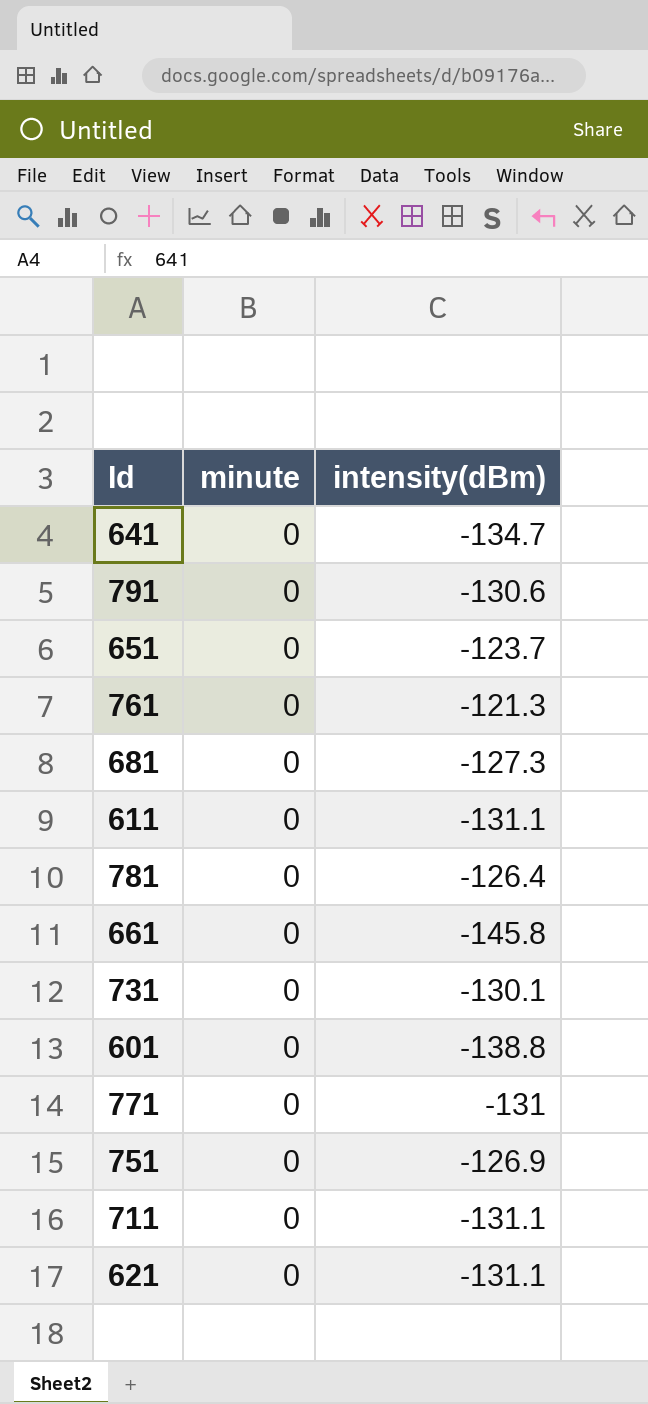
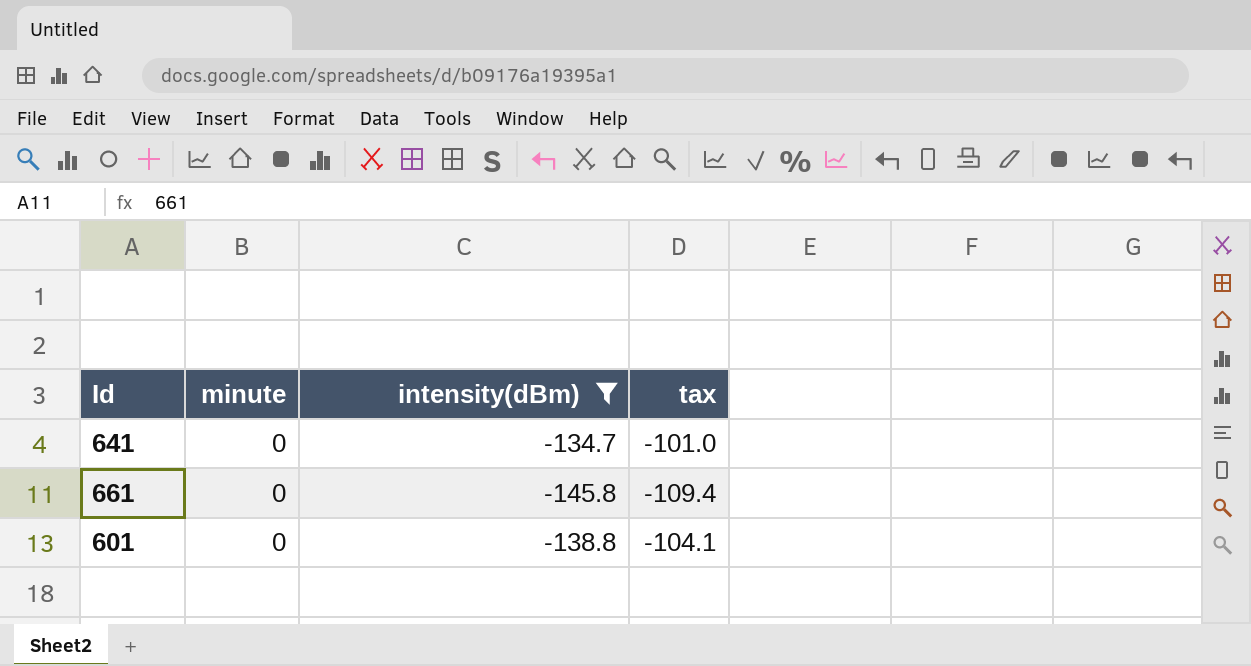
filter: none -> intensity(dBm) <= -134.7
column tax | formula: none -> [intensity(dBm)] * 0.75

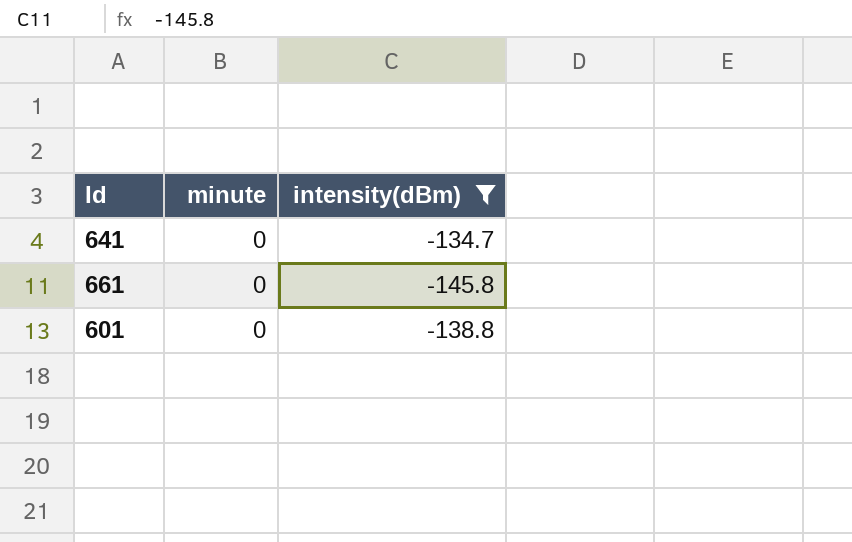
column tax | formula: [intensity(dBm)] * 0.75 -> none

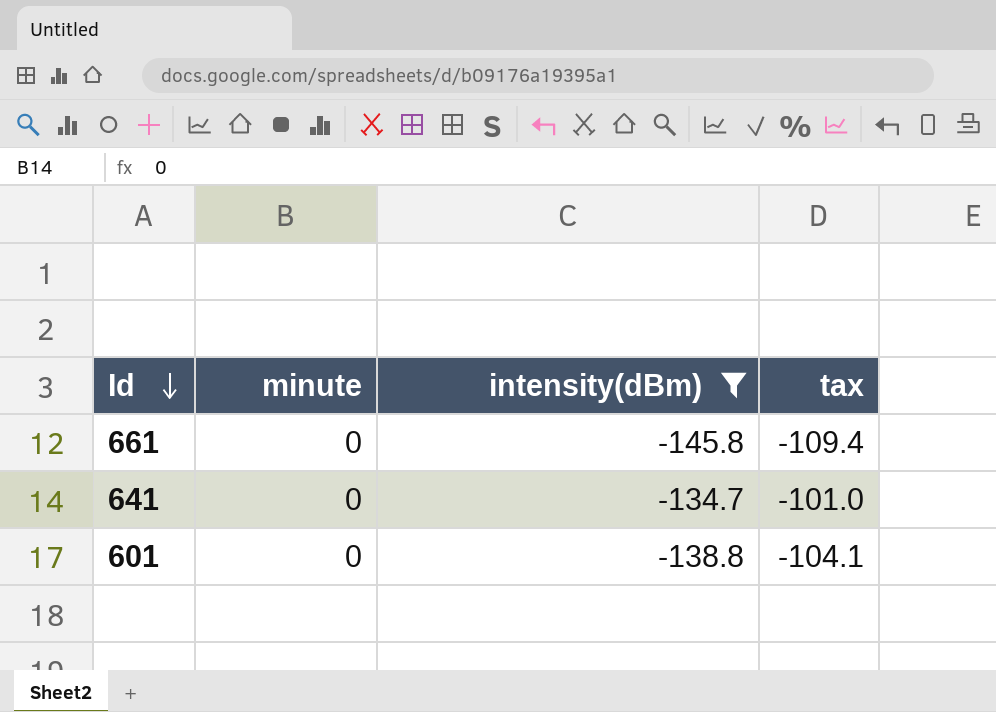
row order: none -> Id descending
column tax | formula: none -> [intensity(dBm)] * 0.75

